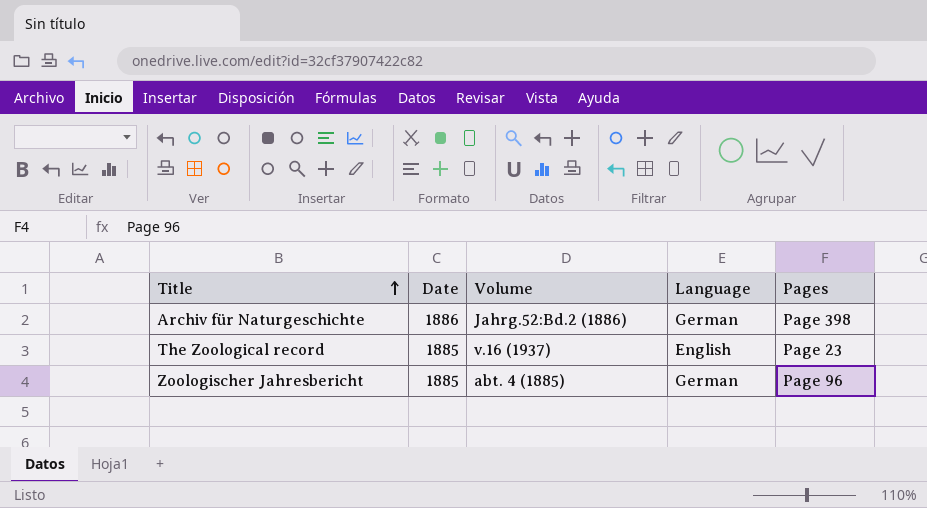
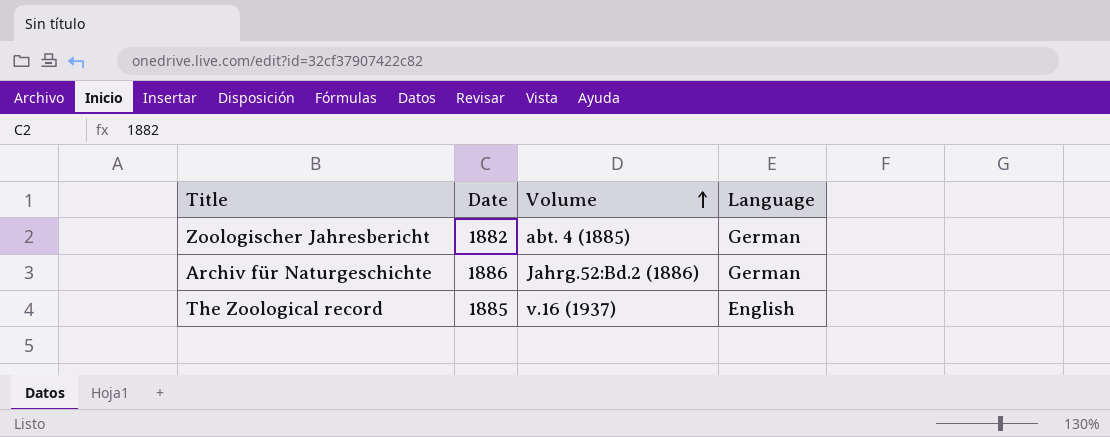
row order: Title ascending -> Volume ascending
column Pages | position: 5 -> none
Zoologischer Jahresbericht | Date: 1885 -> 1882

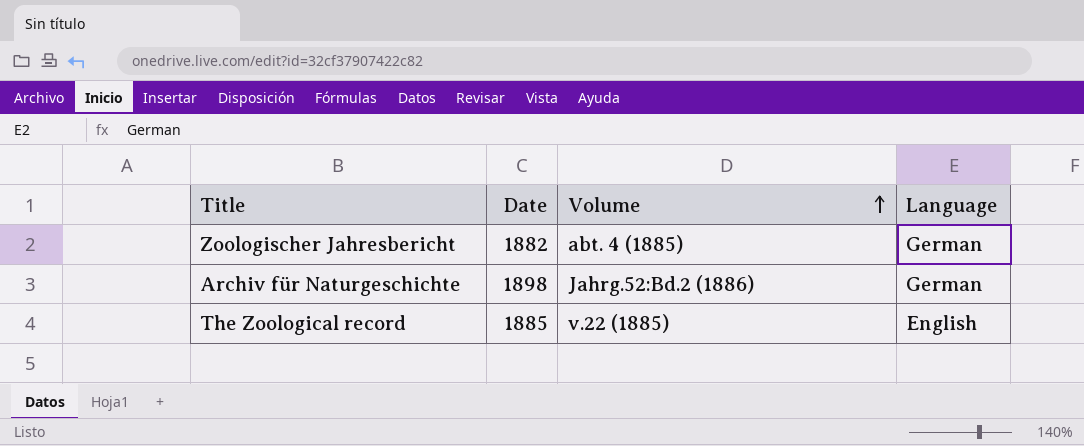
Archiv für Naturgeschichte | Date: 1886 -> 1898
The Zoological record | Volume: v.16 (1937) -> v.22 (1885)

